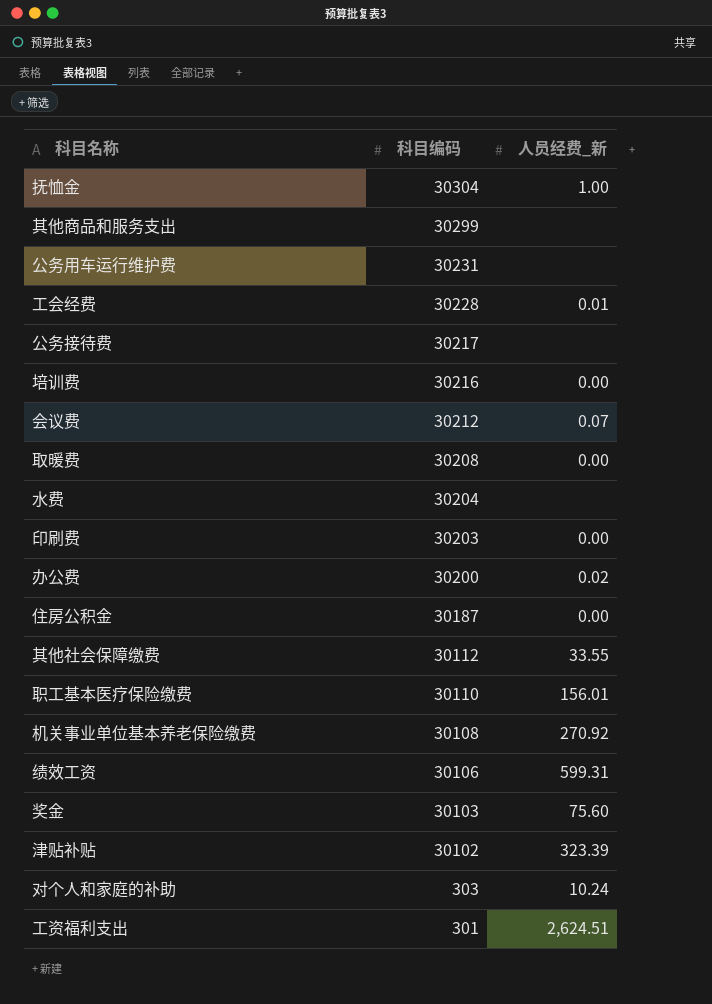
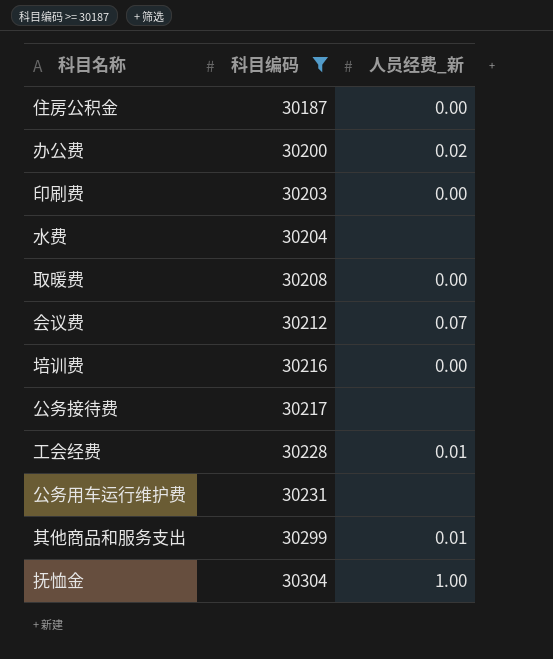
filter: none -> 科目编码 >= 30187
row order: 科目编码 descending -> 科目编码 ascending
其他商品和服务支出 | 人员经费_新: none -> 0.01

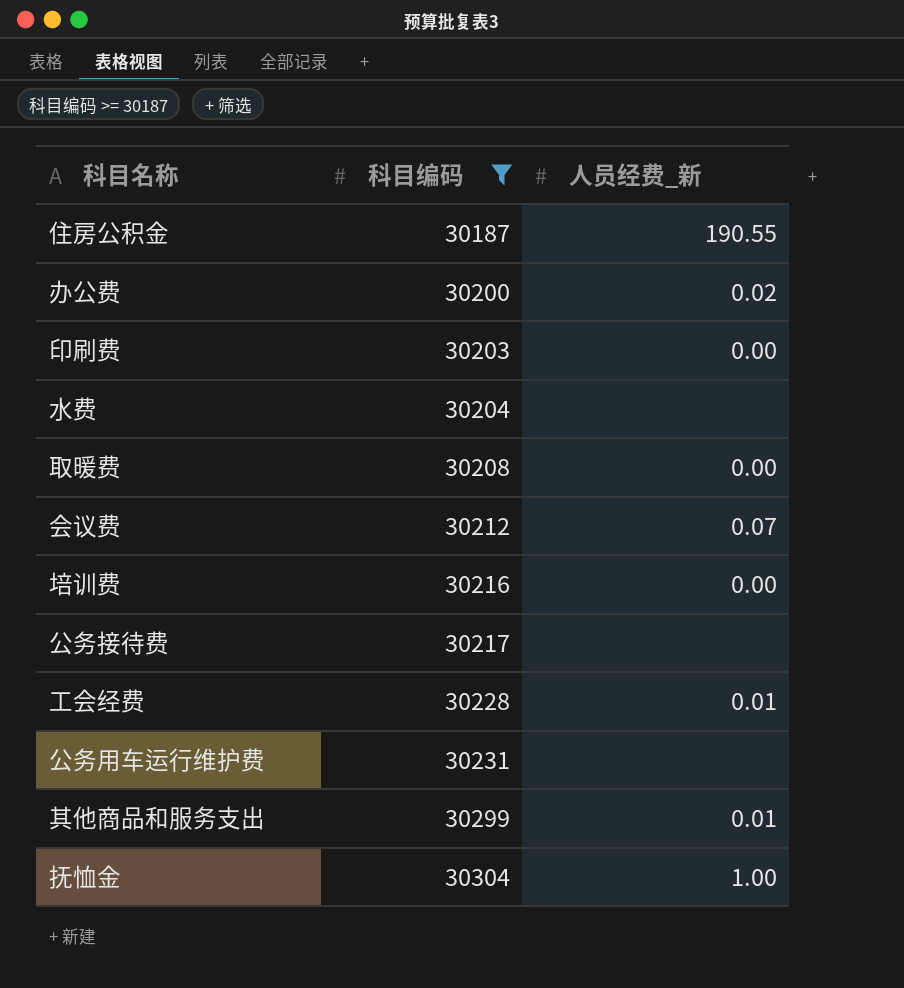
住房公积金 | 人员经费_新: 0.00 -> 190.55

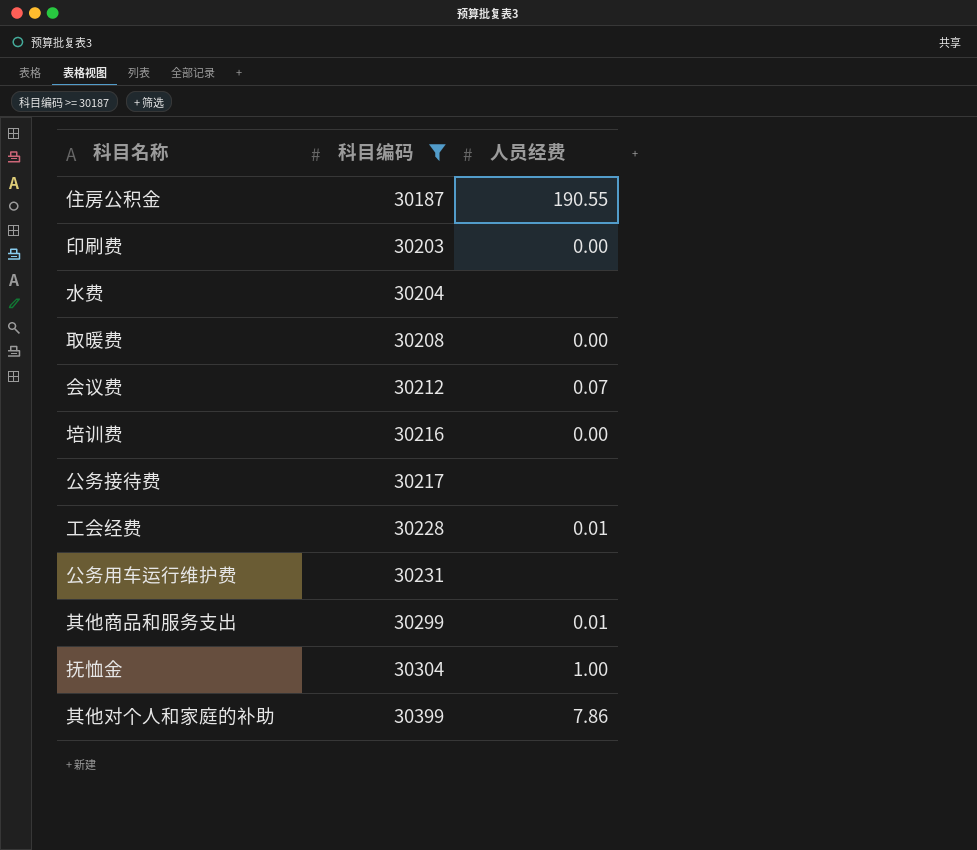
column name: 人员经费_新 -> 人员经费
row 办公费: 30200 | 0.02 -> none
row 其他对个人和家庭的补助: none -> 30399 | 7.86

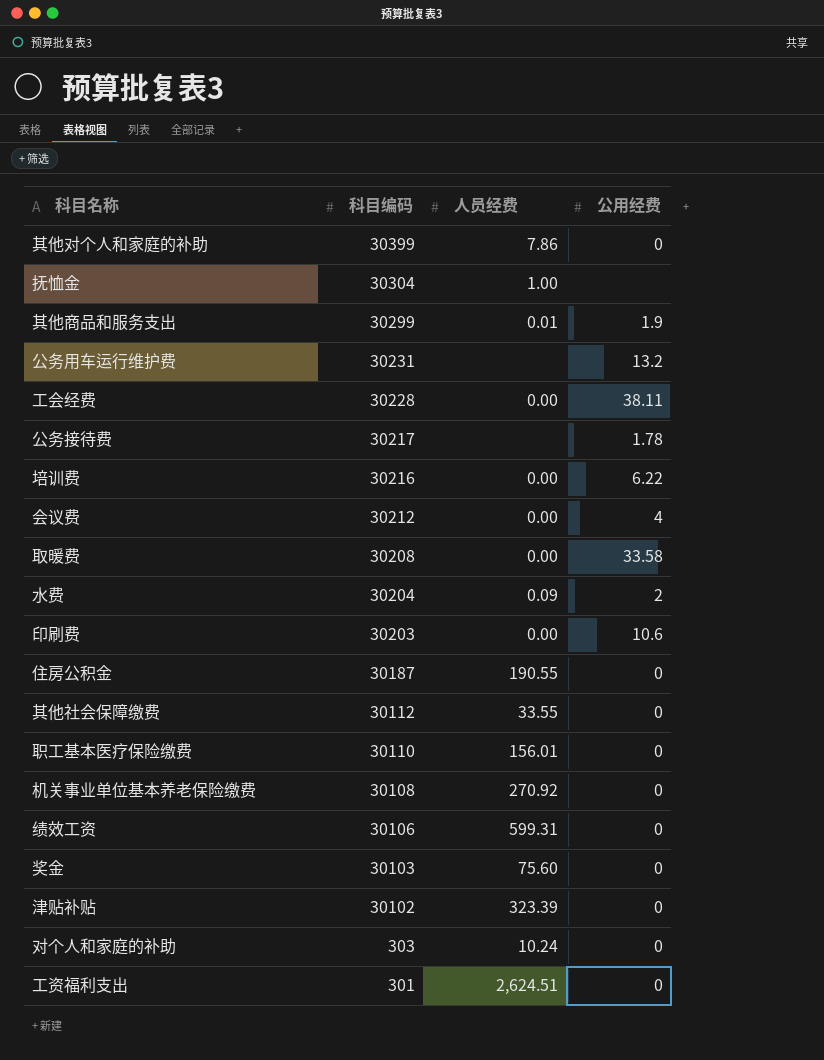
filter: 科目编码 >= 30187 -> none
row order: 科目编码 ascending -> 科目编码 descending
column 公用经费 | position: none -> 4
工会经费 | 人员经费: 0.01 -> 0.00
会议费 | 人员经费: 0.07 -> 0.00
水费 | 人员经费: none -> 0.09

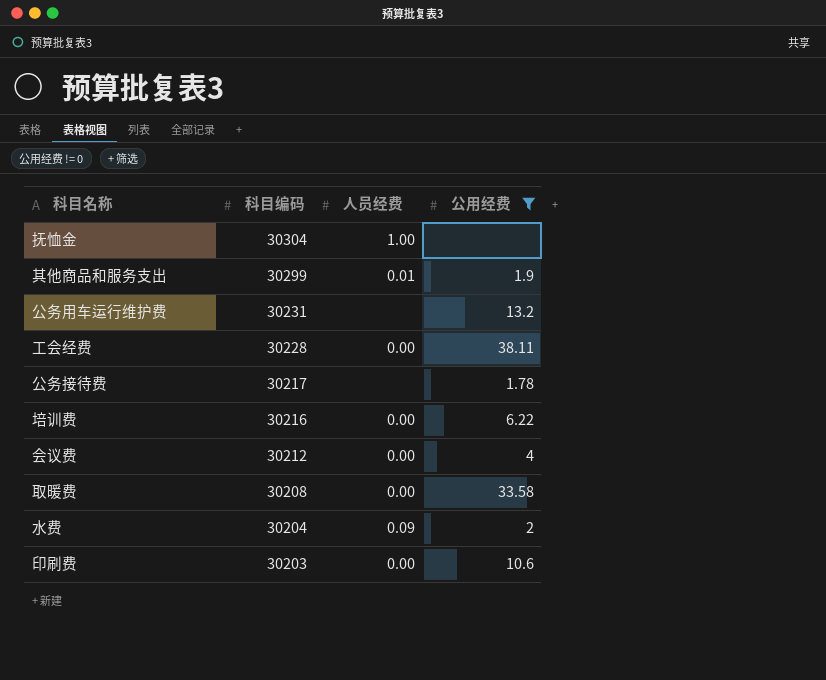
filter: none -> 公用经费 != 0

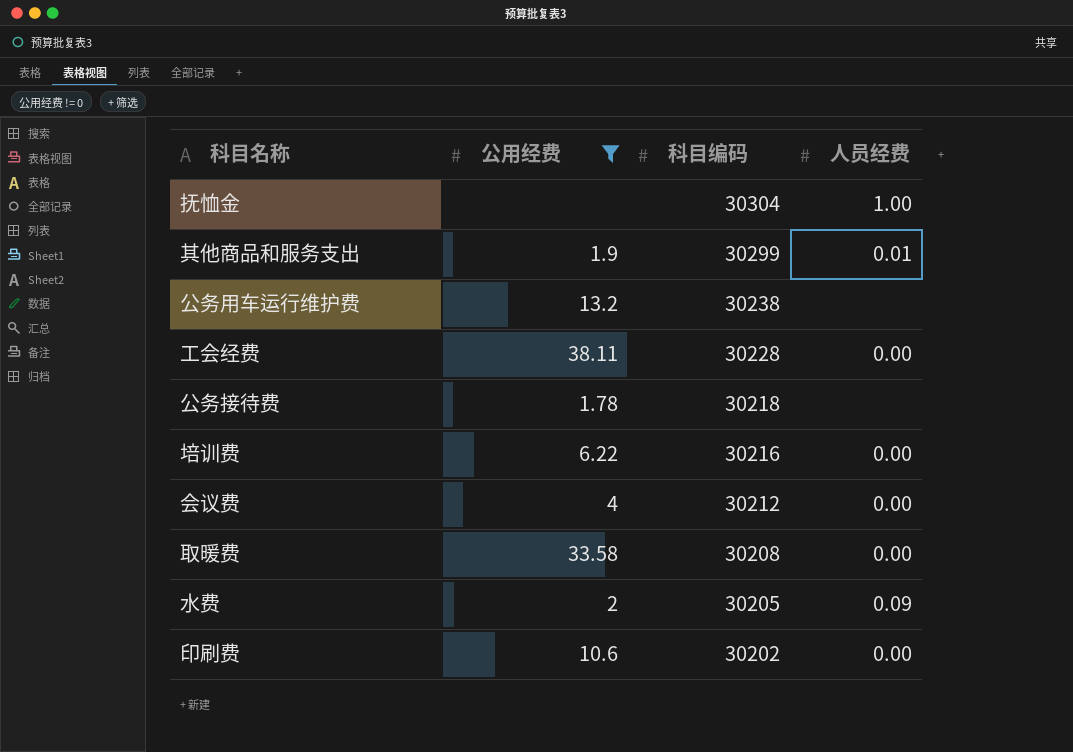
column 公用经费 | position: 4 -> 2
公务用车运行维护费 | 科目编码: 30231 -> 30238
公务接待费 | 科目编码: 30217 -> 30218
水费 | 科目编码: 30204 -> 30205
印刷费 | 科目编码: 30203 -> 30202

